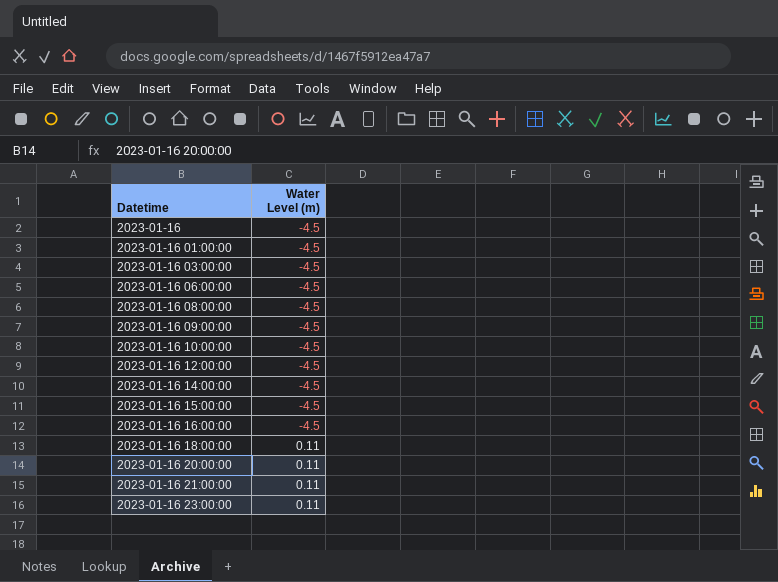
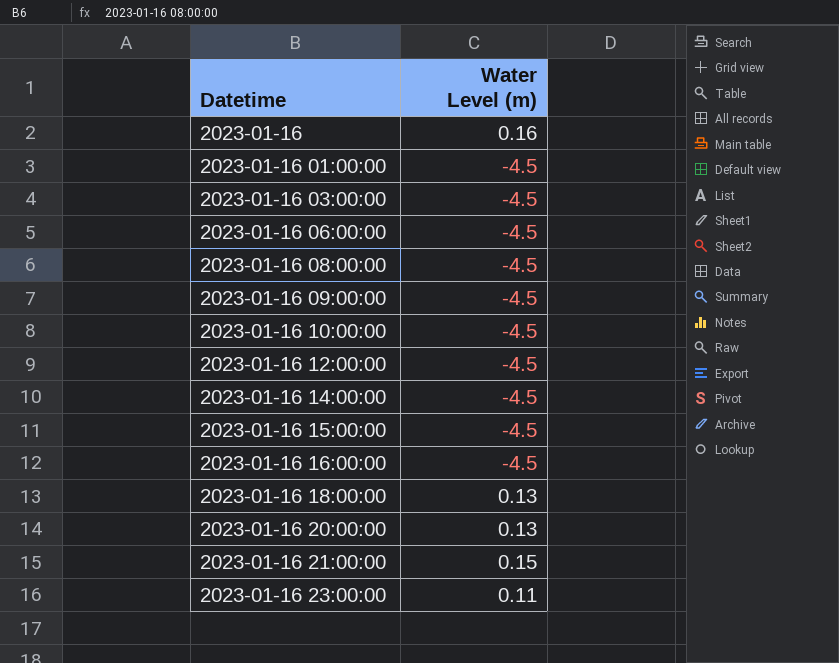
2023-01-16 | Water Level (m): -4.5 -> 0.16
2023-01-16 18:00:00 | Water Level (m): 0.11 -> 0.13
2023-01-16 20:00:00 | Water Level (m): 0.11 -> 0.13
2023-01-16 21:00:00 | Water Level (m): 0.11 -> 0.15

